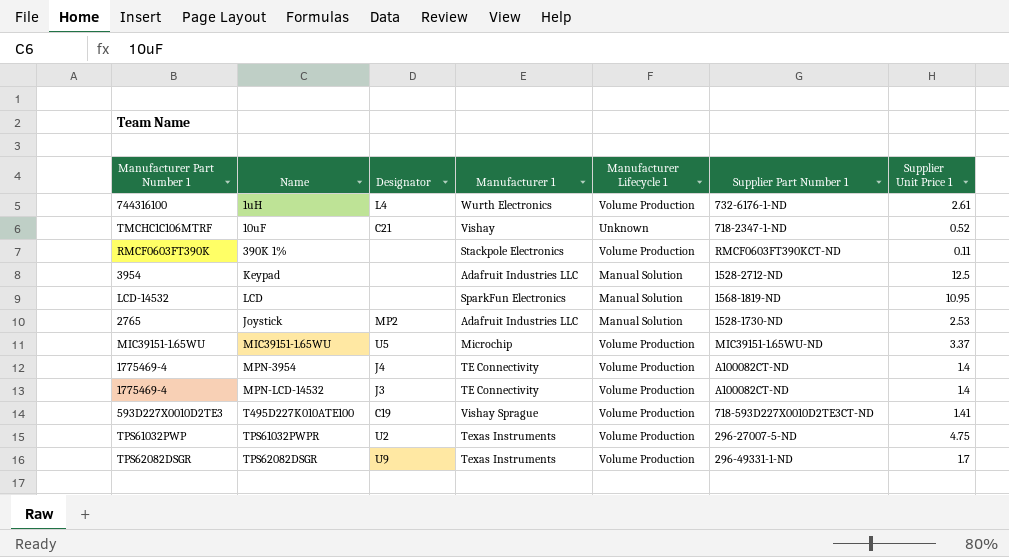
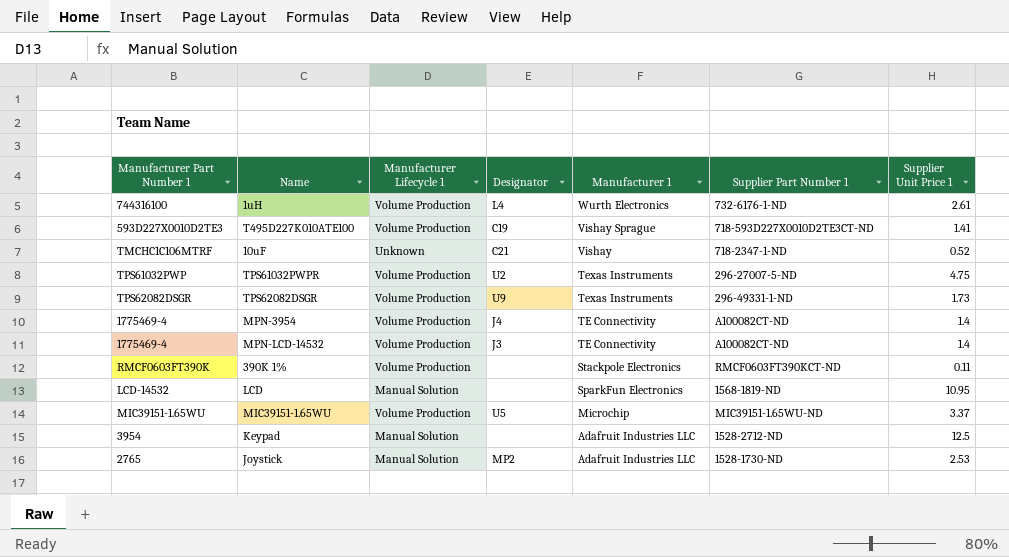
row order: none -> Manufacturer 1 descending
column Manufacturer Lifecycle 1 | position: 5 -> 3
TPS62082DSGR | Supplier Unit Price 1: 1.7 -> 1.73

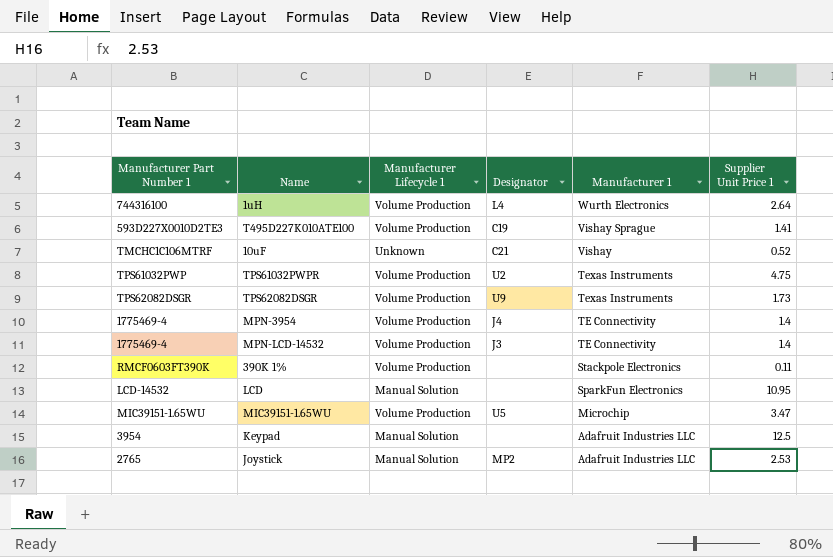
column Supplier Part Number 1 | position: 6 -> none
1uH | Supplier Unit Price 1: 2.61 -> 2.64
MIC39151-1.65WU | Supplier Unit Price 1: 3.37 -> 3.47

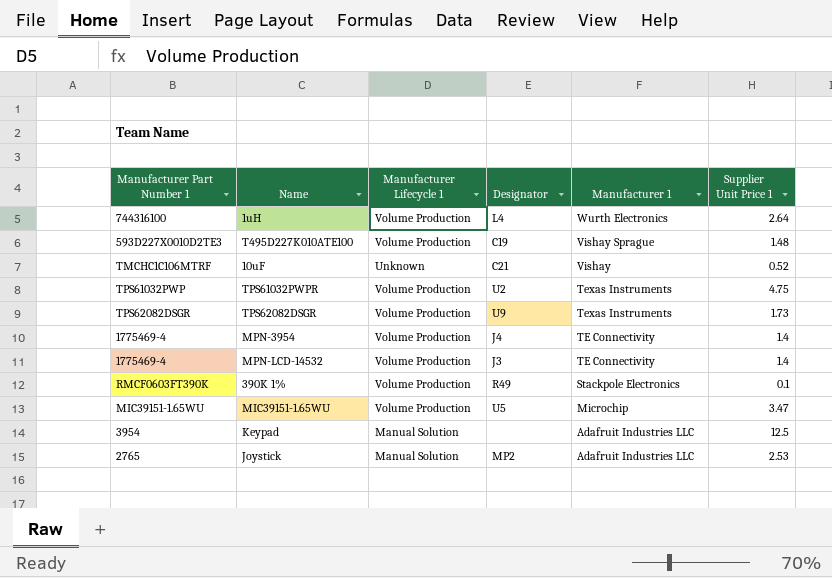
row LCD: LCD-14532 | Manual Solution | none | SparkFun Electronics | 10.95 -> none
T495D227K010ATE100 | Supplier Unit Price 1: 1.41 -> 1.48
390K 1% | Designator: none -> R49
390K 1% | Supplier Unit Price 1: 0.11 -> 0.1

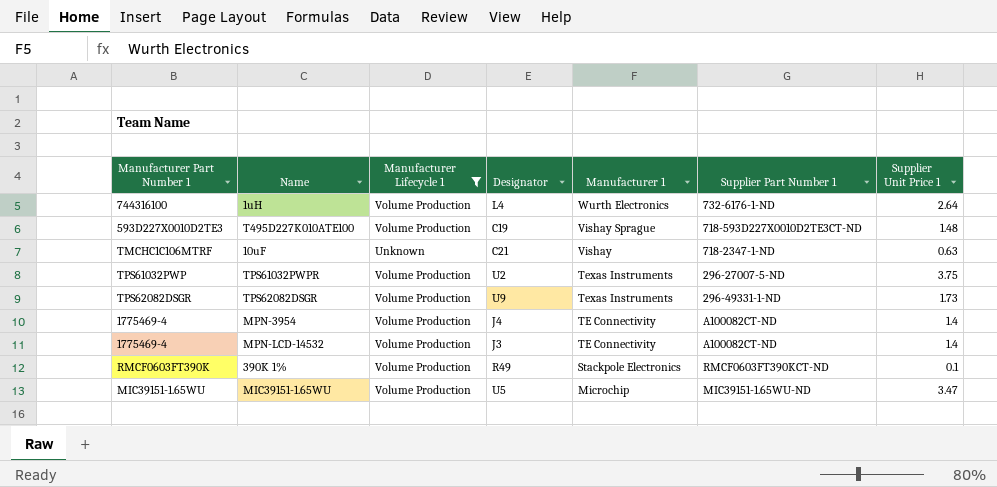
filter: none -> Manufacturer Lifecycle 1 != Manual Solution
column Supplier Part Number 1 | position: none -> 6
10uF | Supplier Unit Price 1: 0.52 -> 0.63
TPS61032PWPR | Supplier Unit Price 1: 4.75 -> 3.75

